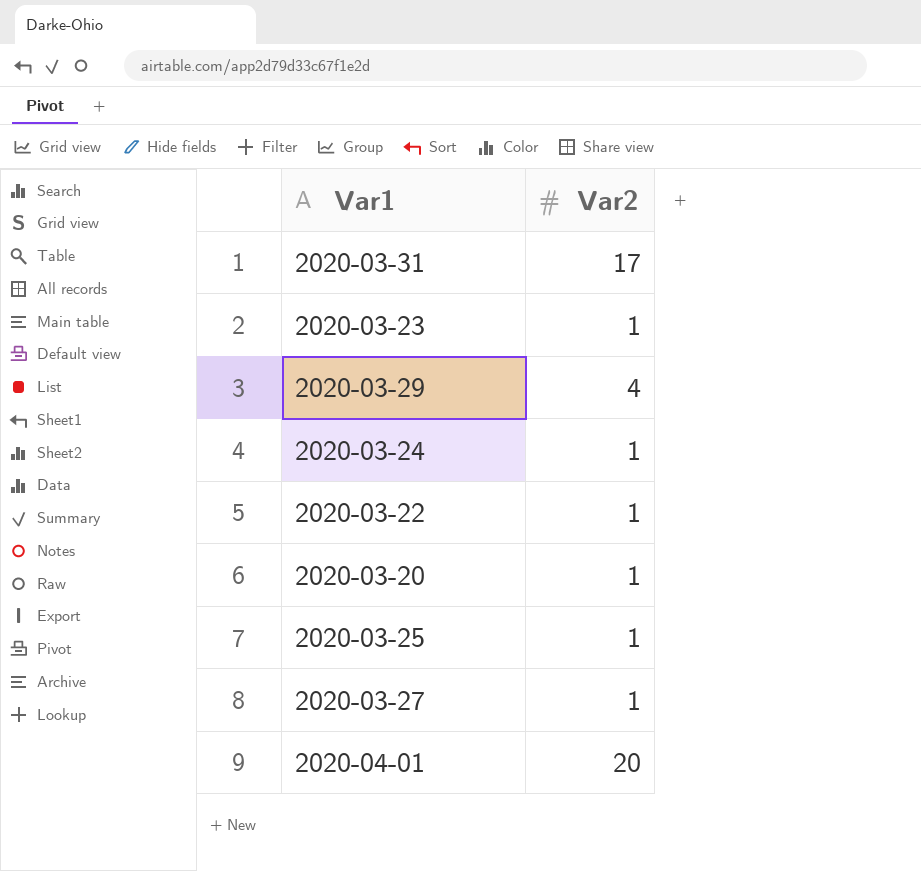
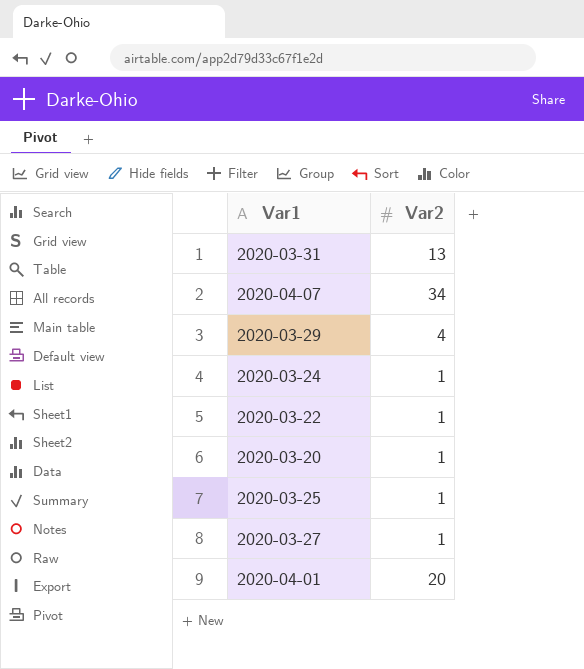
row 2020-03-23: 1 -> none
2020-03-31 | Var2: 17 -> 13
row 2020-04-07: none -> 34

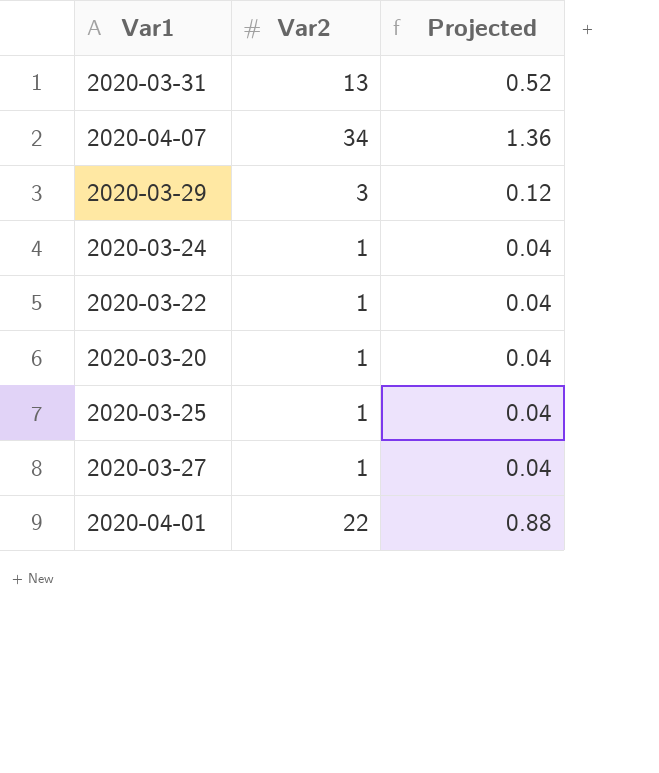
column Projected | formula: none -> [Var2] * 0.04
2020-03-29 | Var2: 4 -> 3
2020-04-01 | Var2: 20 -> 22

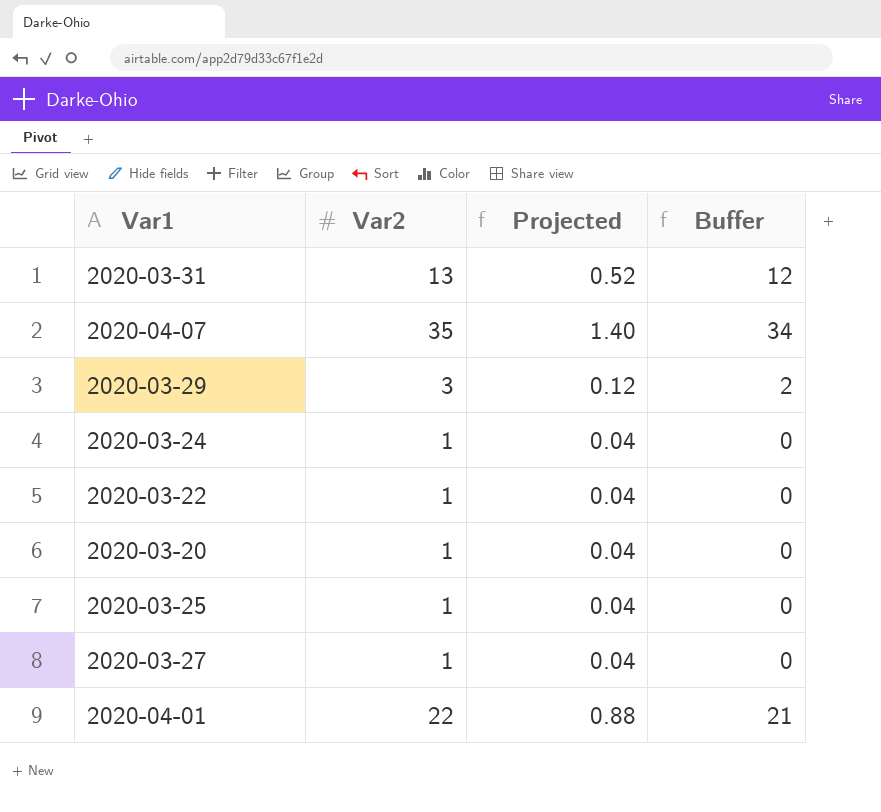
column Buffer | formula: none -> [Var2] - 1
2020-04-07 | Var2: 34 -> 35
2020-04-07 | Projected: 1.36 -> 1.40

